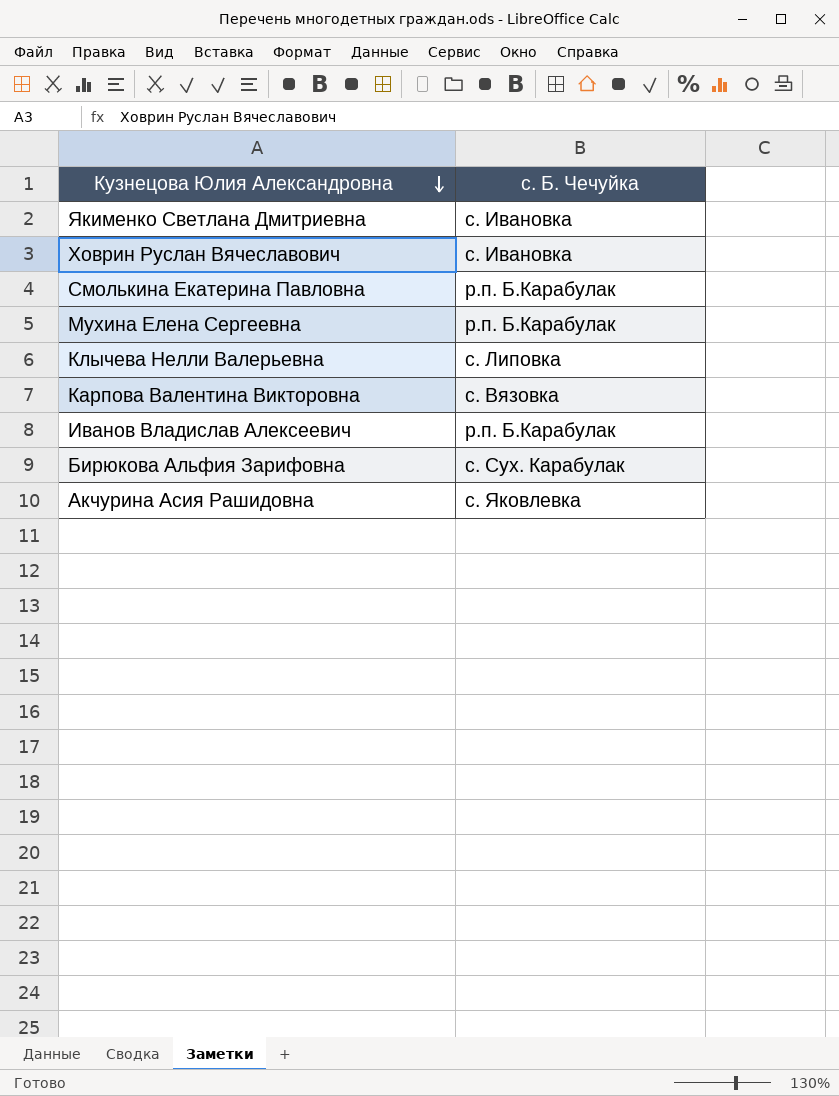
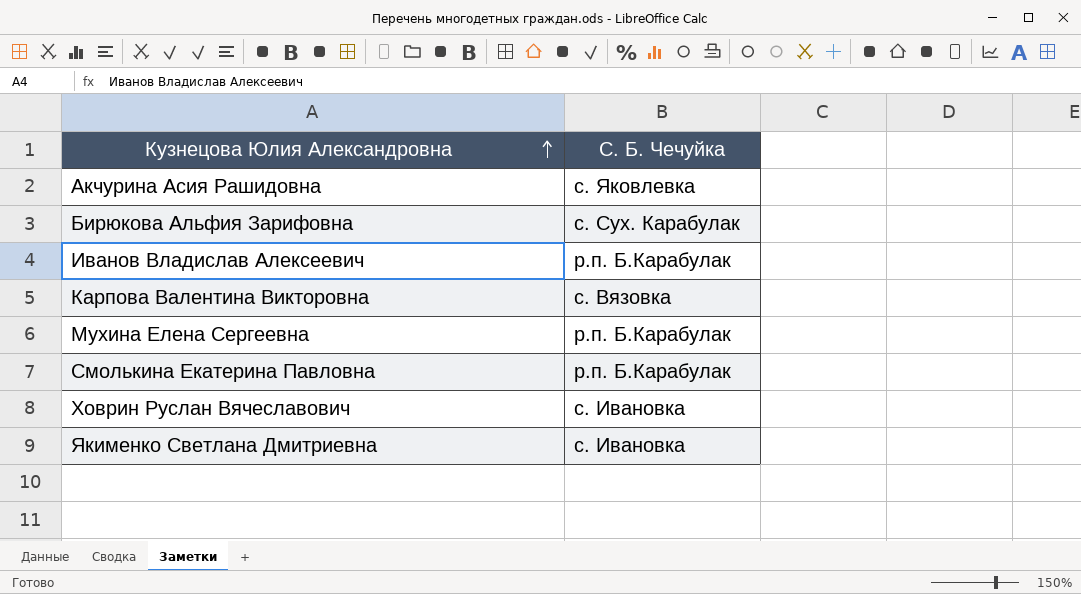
row order: Кузнецова Юлия Александровна descending -> Кузнецова Юлия Александровна ascending
column name: с. Б. Чечуйка -> С. Б. Чечуйка
row Клычева Нелли Валерьевна: с. Липовка -> none

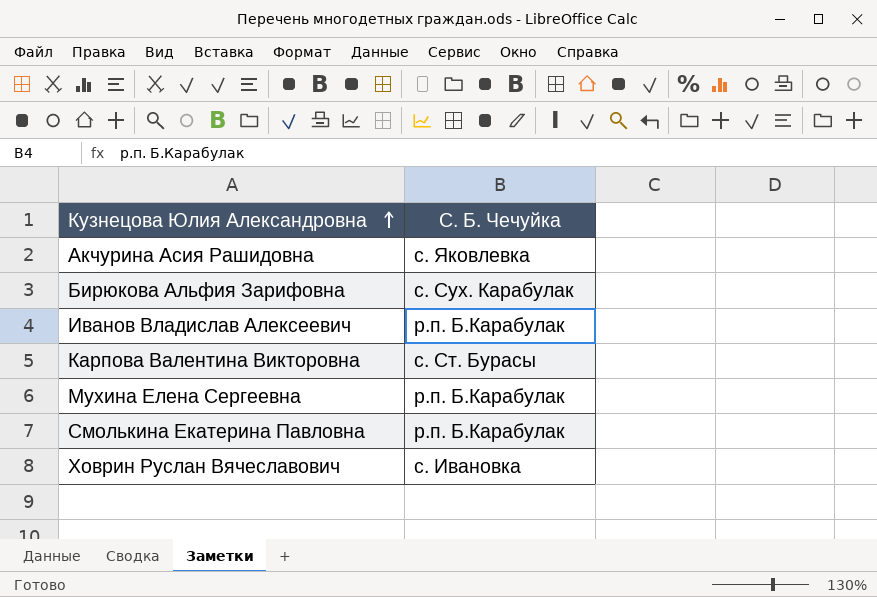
row Якименко Светлана Дмитриевна: с. Ивановка -> none
Карпова Валентина Викторовна | С. Б. Чечуйка: с. Вязовка -> с. Ст. Бурасы

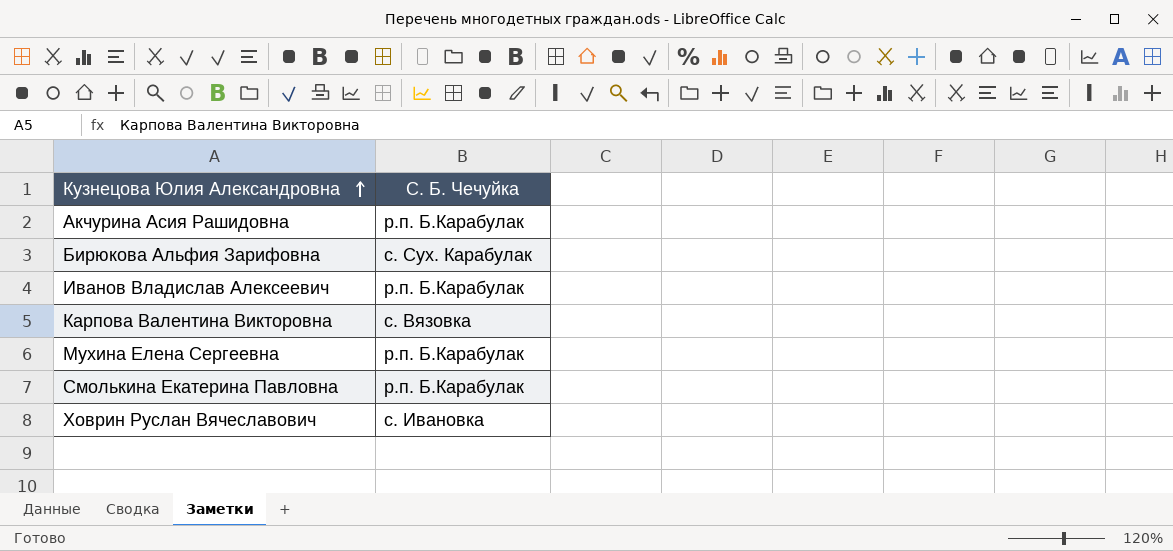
Акчурина Асия Рашидовна | С. Б. Чечуйка: с. Яковлевка -> р.п. Б.Карабулак
Карпова Валентина Викторовна | С. Б. Чечуйка: с. Ст. Бурасы -> с. Вязовка

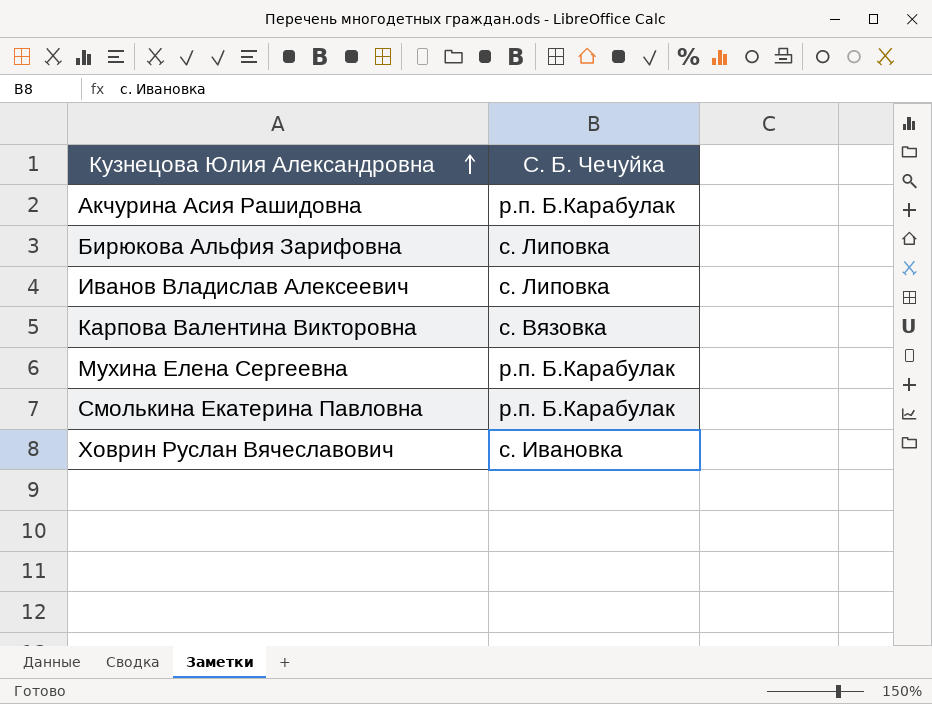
Бирюкова Альфия Зарифовна | С. Б. Чечуйка: с. Сух. Карабулак -> с. Липовка
Иванов Владислав Алексеевич | С. Б. Чечуйка: р.п. Б.Карабулак -> с. Липовка

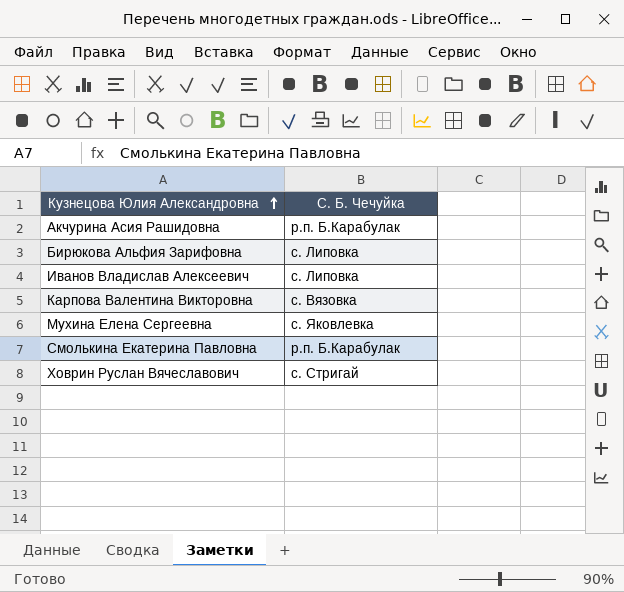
Мухина Елена Сергеевна | С. Б. Чечуйка: р.п. Б.Карабулак -> с. Яковлевка
Ховрин Руслан Вячеславович | С. Б. Чечуйка: с. Ивановка -> с. Стригай

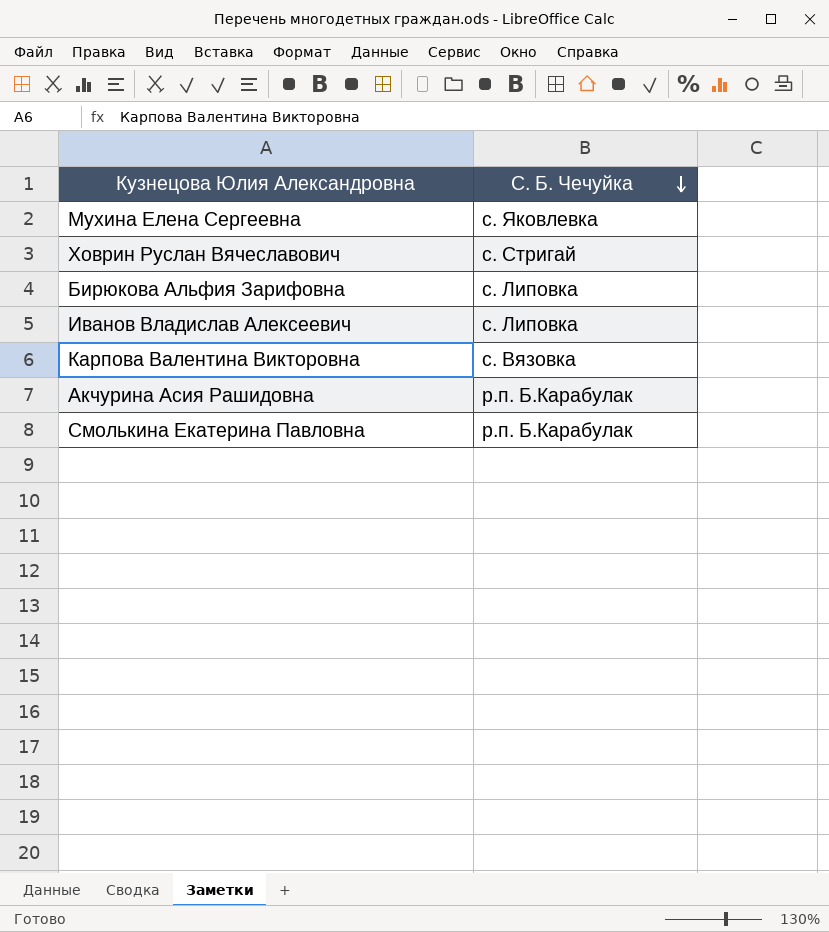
row order: Кузнецова Юлия Александровна ascending -> С. Б. Чечуйка descending

